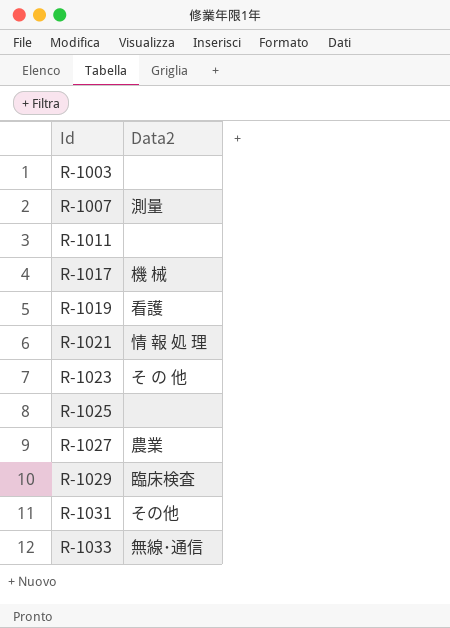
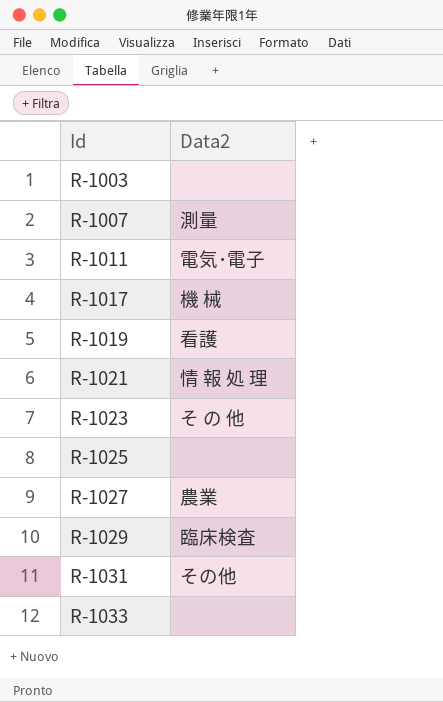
R-1011 | Data2: none -> 電気･電子
R-1033 | Data2: 無線･通信 -> none

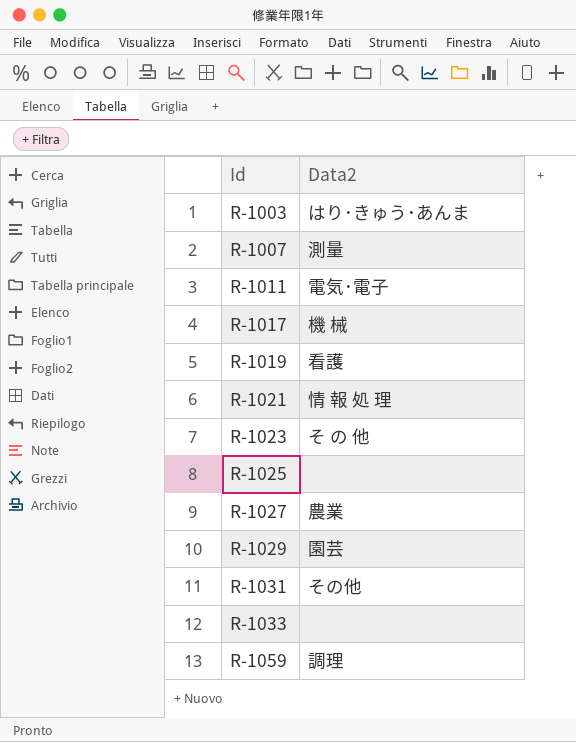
R-1003 | Data2: none -> はり･きゅう･あんま
R-1029 | Data2: 臨床検査 -> 園芸
row R-1059: none -> 調理

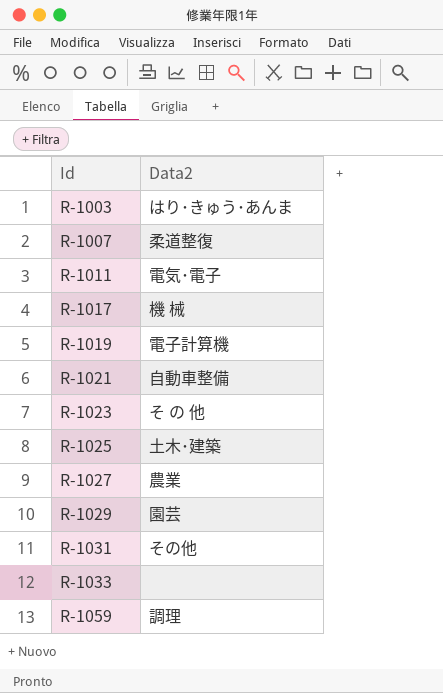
R-1007 | Data2: 測量 -> 柔道整復
R-1019 | Data2: 看護 -> 電子計算機
R-1021 | Data2: 情 報 処 理 -> 自動車整備
R-1025 | Data2: none -> 土木･建築

